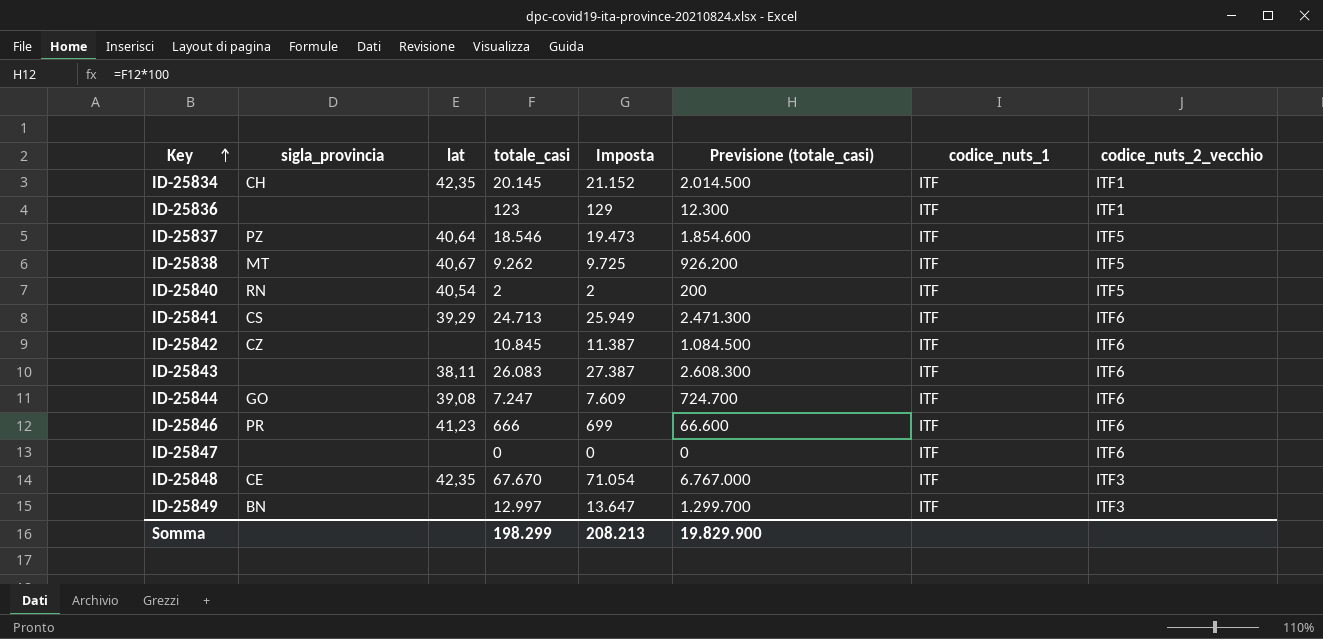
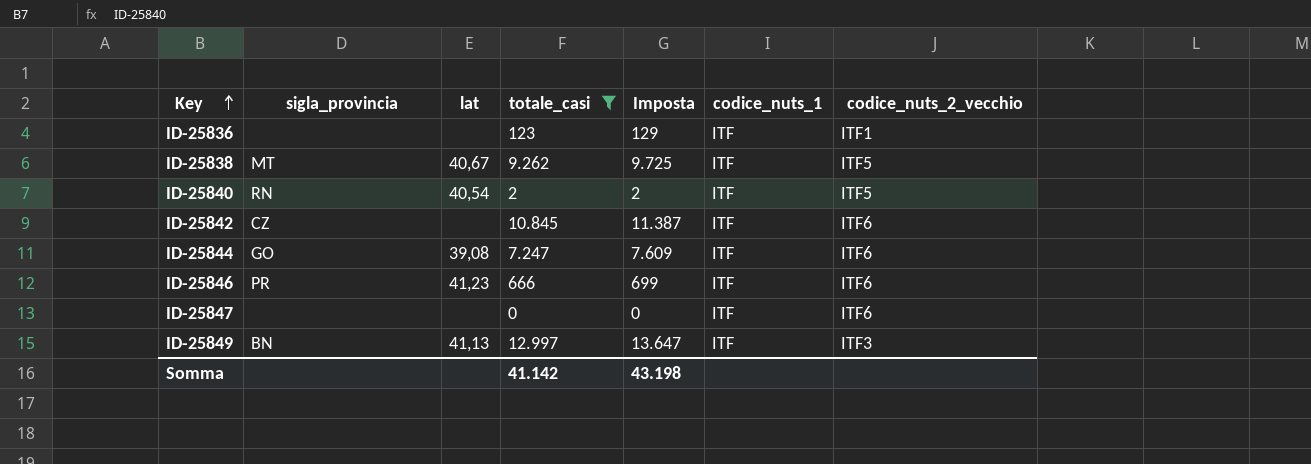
filter: none -> totale_casi <= 12.997
column Previsione (totale_casi) | formula: [totale_casi] * 100 -> none
ID-25849 | lat: none -> 41,13
Somma | totale_casi: 198.299 -> 41.142
Somma | Imposta: 208.213 -> 43.198

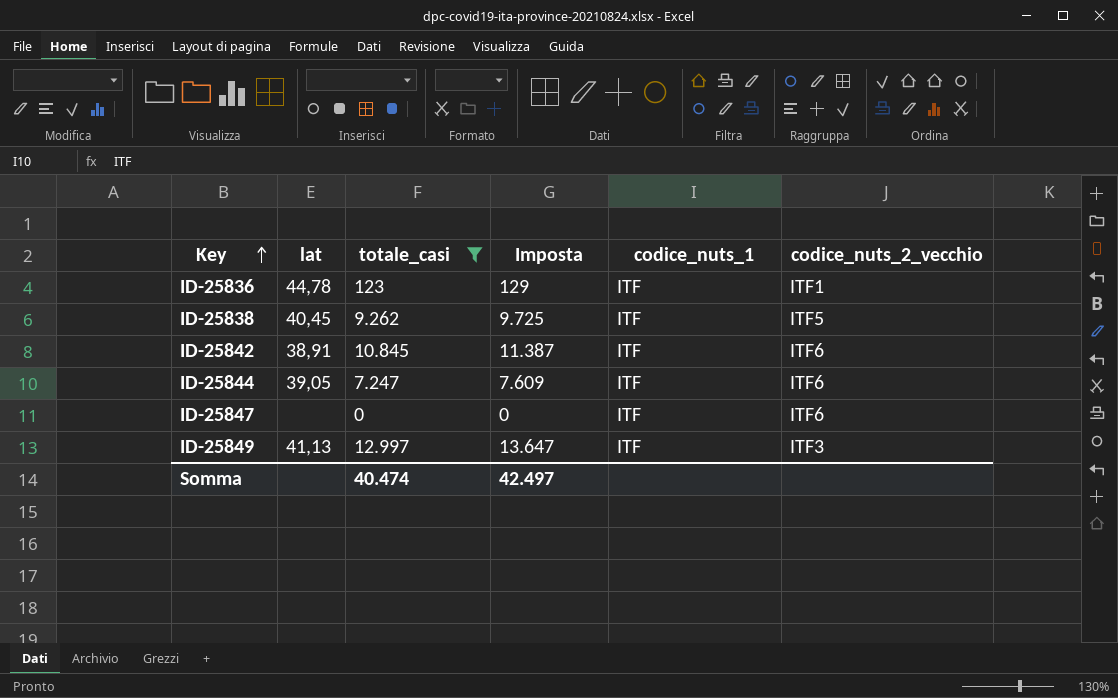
column sigla_provincia | position: 2 -> none
row ID-25840: RN | 40,54 | 2 | 2 | ITF | ITF5 -> none
row ID-25846: PR | 41,23 | 666 | 699 | ITF | ITF6 -> none
ID-25836 | lat: none -> 44,78
ID-25838 | lat: 40,67 -> 40,45
ID-25842 | lat: none -> 38,91
ID-25844 | lat: 39,08 -> 39,05
Somma | totale_casi: 41.142 -> 40.474
Somma | Imposta: 43.198 -> 42.497

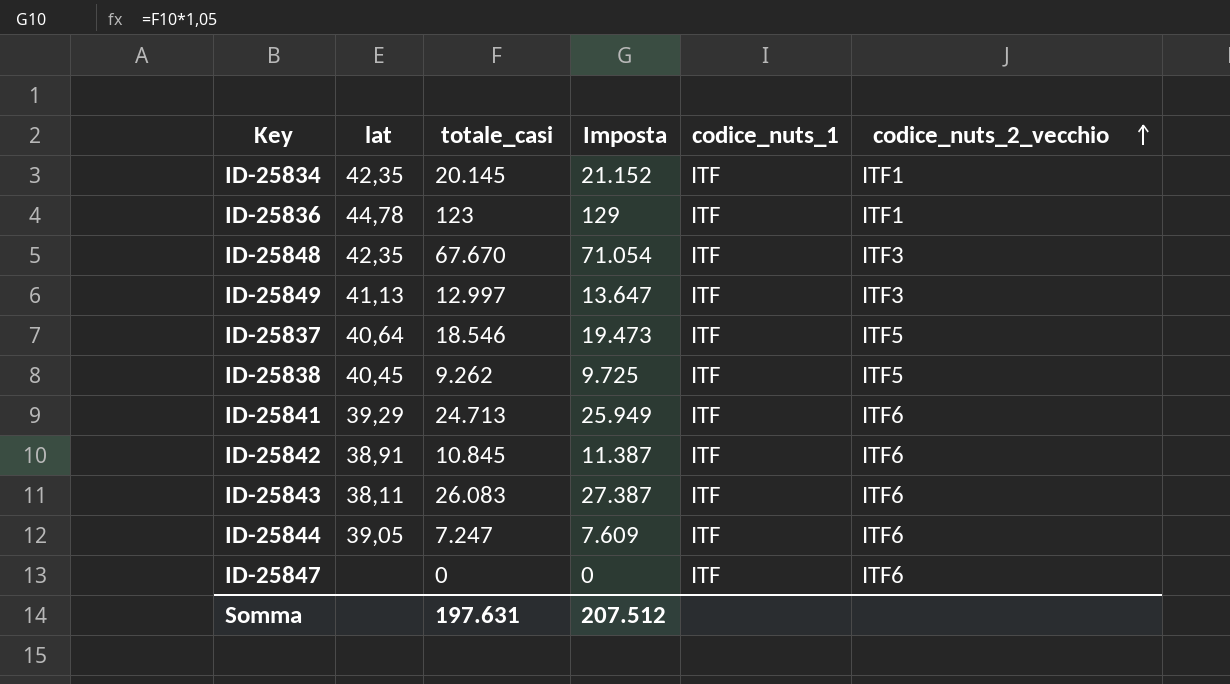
filter: totale_casi <= 12.997 -> none
row order: Key ascending -> codice_nuts_2_vecchio ascending
Somma | totale_casi: 40.474 -> 197.631
Somma | Imposta: 42.497 -> 207.512

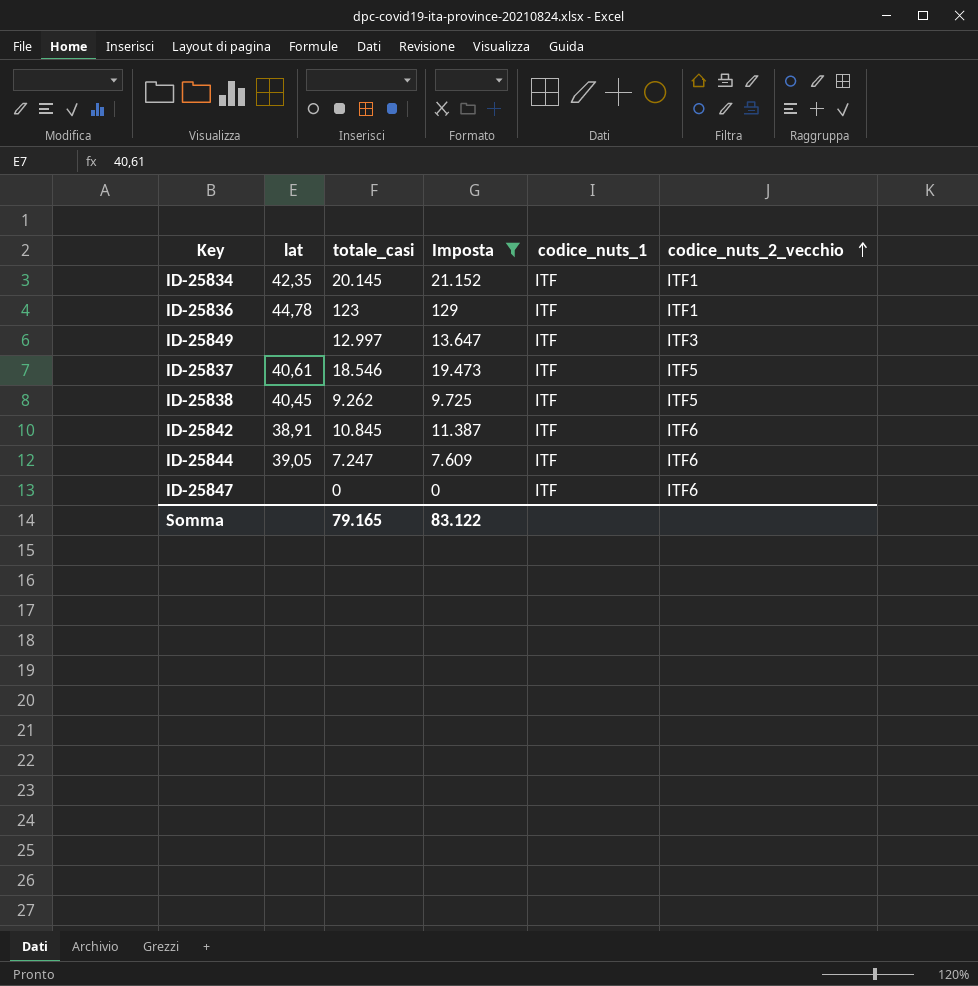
filter: none -> Imposta <= 21.152
ID-25849 | lat: 41,13 -> none
ID-25837 | lat: 40,64 -> 40,61
Somma | totale_casi: 197.631 -> 79.165
Somma | Imposta: 207.512 -> 83.122

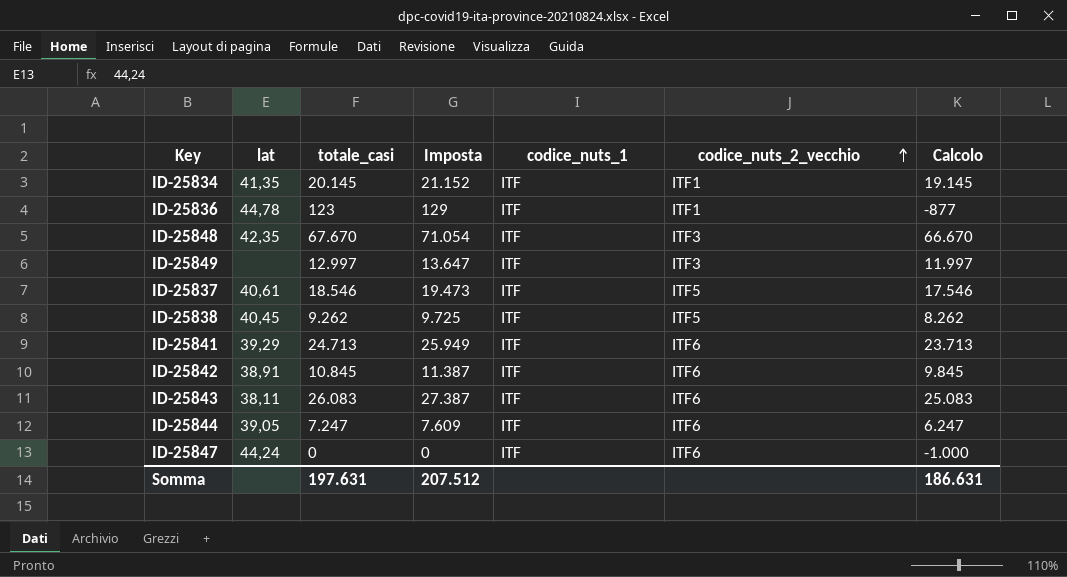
filter: Imposta <= 21.152 -> none
column Calcolo | formula: none -> [totale_casi] - 1000
ID-25834 | lat: 42,35 -> 41,35
ID-25847 | lat: none -> 44,24
Somma | totale_casi: 79.165 -> 197.631
Somma | Imposta: 83.122 -> 207.512

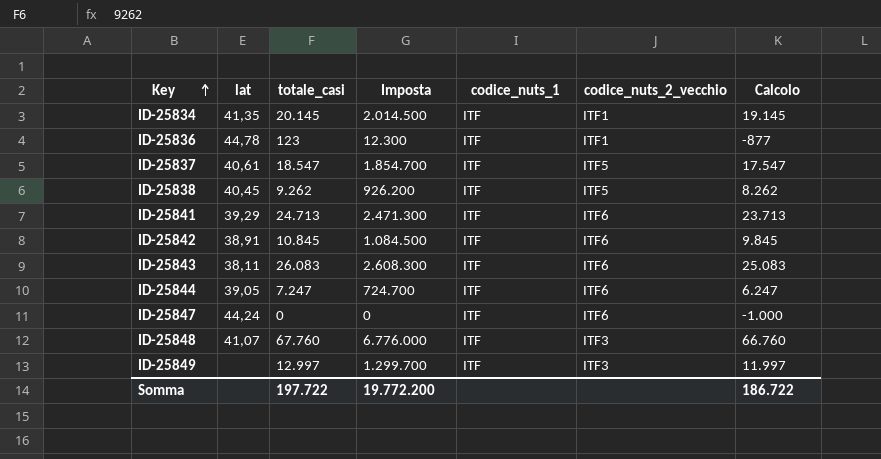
row order: codice_nuts_2_vecchio ascending -> Key ascending
column Imposta | formula: [totale_casi] * 1,05 -> [totale_casi] * 100
ID-25837 | totale_casi: 18.546 -> 18.547
ID-25837 | Calcolo: 17.546 -> 17.547
ID-25848 | lat: 42,35 -> 41,07
ID-25848 | totale_casi: 67.670 -> 67.760
ID-25848 | Calcolo: 66.670 -> 66.760
Somma | totale_casi: 197.631 -> 197.722
Somma | Imposta: 207.512 -> 19.772.200
Somma | Calcolo: 186.631 -> 186.722

